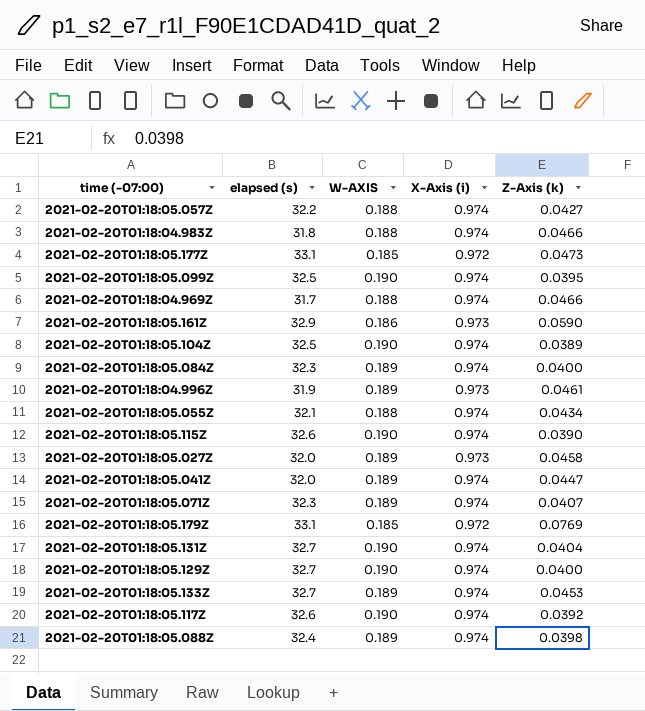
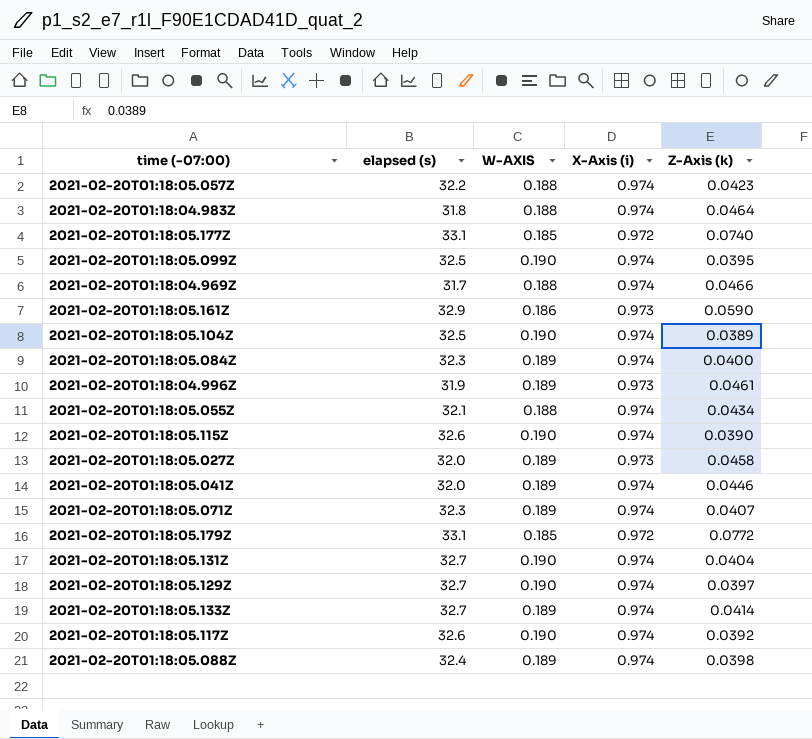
2021-02-20T01:18:05.057Z | Z-Axis (k): 0.0427 -> 0.0423
2021-02-20T01:18:04.983Z | Z-Axis (k): 0.0466 -> 0.0464
2021-02-20T01:18:05.177Z | Z-Axis (k): 0.0473 -> 0.0740
2021-02-20T01:18:05.041Z | Z-Axis (k): 0.0447 -> 0.0446
2021-02-20T01:18:05.179Z | Z-Axis (k): 0.0769 -> 0.0772
2021-02-20T01:18:05.129Z | Z-Axis (k): 0.0400 -> 0.0397
2021-02-20T01:18:05.133Z | Z-Axis (k): 0.0453 -> 0.0414

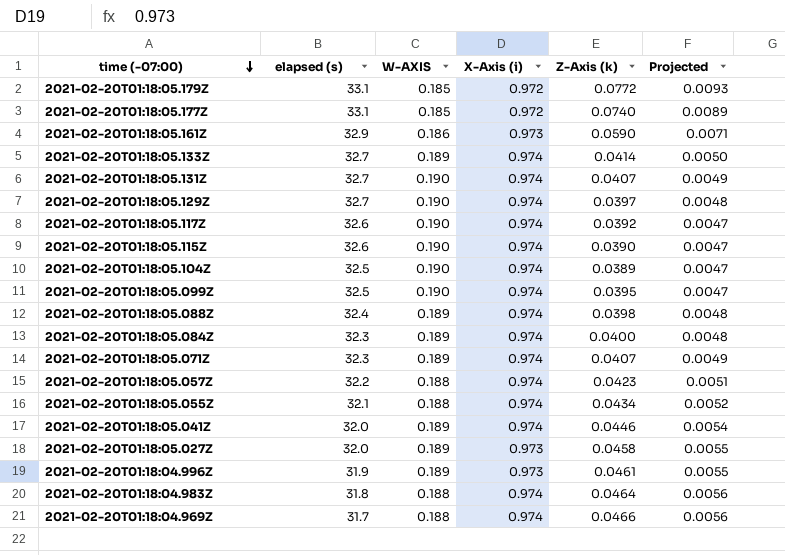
row order: none -> time (-07:00) descending
column Projected | formula: none -> [Z-Axis (k)] * 0.12
2021-02-20T01:18:05.131Z | Z-Axis (k): 0.0404 -> 0.0407

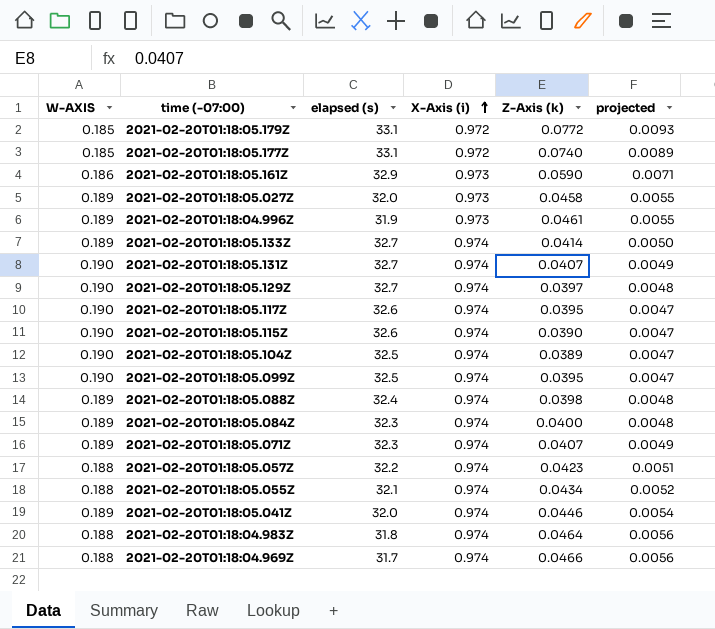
row order: time (-07:00) descending -> X-Axis (i) ascending
column W-AXIS | position: 3 -> 1
column name: Projected -> projected
2021-02-20T01:18:05.117Z | Z-Axis (k): 0.0392 -> 0.0395

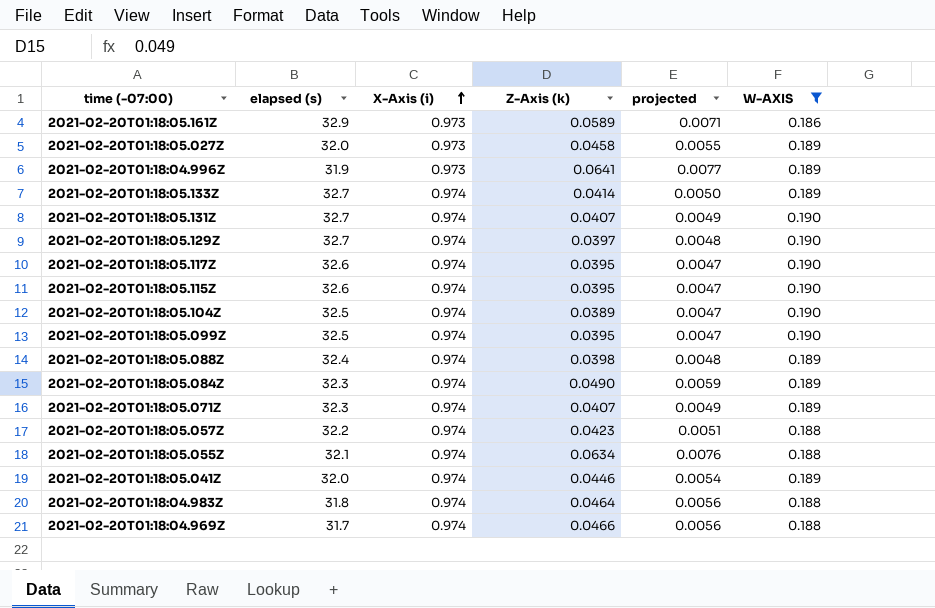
filter: none -> W-AXIS != 0.185
column W-AXIS | position: 1 -> 6
2021-02-20T01:18:05.161Z | Z-Axis (k): 0.0590 -> 0.0589
2021-02-20T01:18:04.996Z | Z-Axis (k): 0.0461 -> 0.0641
2021-02-20T01:18:04.996Z | projected: 0.0055 -> 0.0077
2021-02-20T01:18:05.115Z | Z-Axis (k): 0.0390 -> 0.0395
2021-02-20T01:18:05.084Z | Z-Axis (k): 0.0400 -> 0.0490
2021-02-20T01:18:05.084Z | projected: 0.0048 -> 0.0059
2021-02-20T01:18:05.055Z | Z-Axis (k): 0.0434 -> 0.0634
2021-02-20T01:18:05.055Z | projected: 0.0052 -> 0.0076

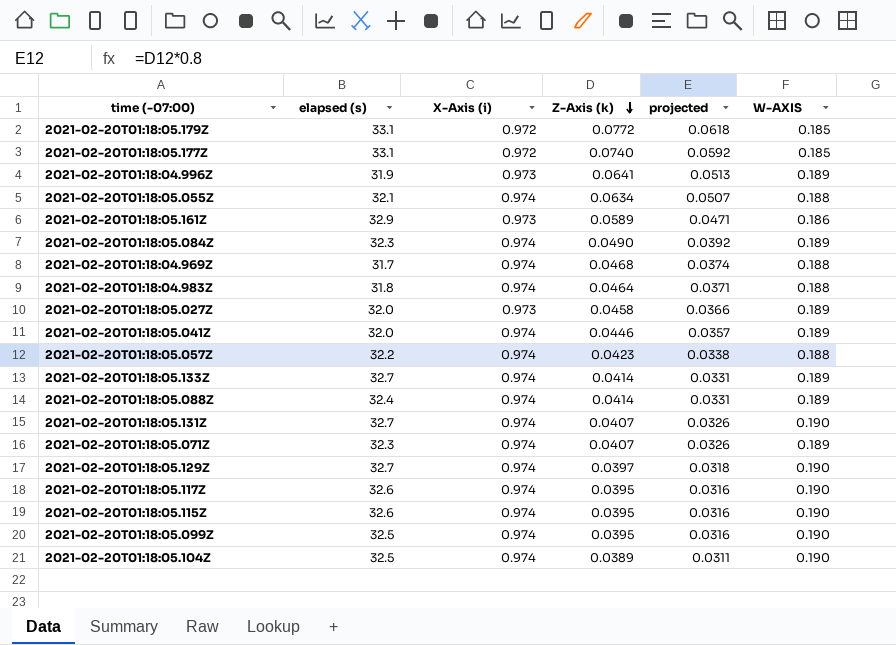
filter: W-AXIS != 0.185 -> none
row order: X-Axis (i) ascending -> Z-Axis (k) descending
column projected | formula: [Z-Axis (k)] * 0.12 -> [Z-Axis (k)] * 0.8
2021-02-20T01:18:04.969Z | Z-Axis (k): 0.0466 -> 0.0468
2021-02-20T01:18:05.088Z | Z-Axis (k): 0.0398 -> 0.0414

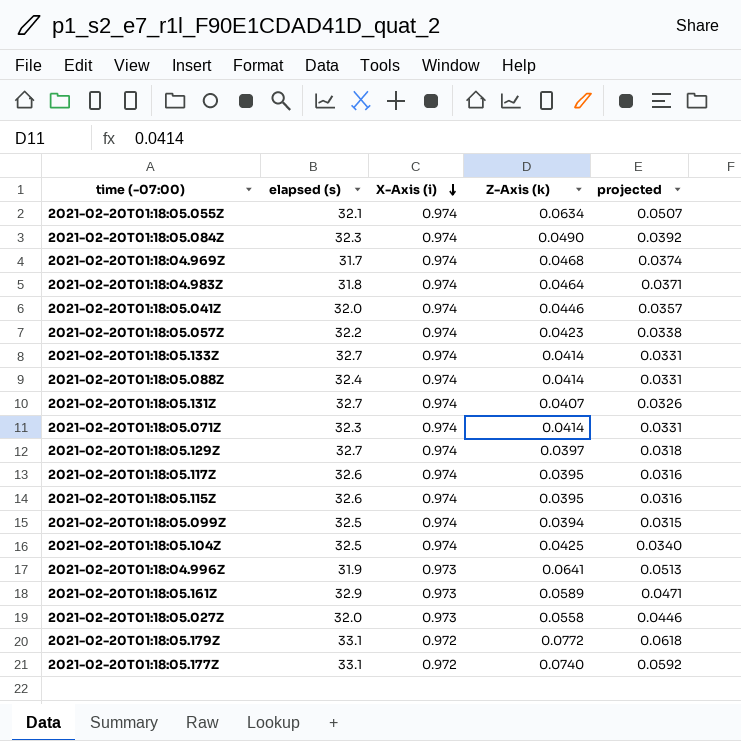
row order: Z-Axis (k) descending -> X-Axis (i) descending
column W-AXIS | position: 6 -> none
2021-02-20T01:18:05.071Z | Z-Axis (k): 0.0407 -> 0.0414
2021-02-20T01:18:05.071Z | projected: 0.0326 -> 0.0331
2021-02-20T01:18:05.099Z | Z-Axis (k): 0.0395 -> 0.0394
2021-02-20T01:18:05.099Z | projected: 0.0316 -> 0.0315
2021-02-20T01:18:05.104Z | Z-Axis (k): 0.0389 -> 0.0425
2021-02-20T01:18:05.104Z | projected: 0.0311 -> 0.0340
2021-02-20T01:18:05.027Z | Z-Axis (k): 0.0458 -> 0.0558
2021-02-20T01:18:05.027Z | projected: 0.0366 -> 0.0446

